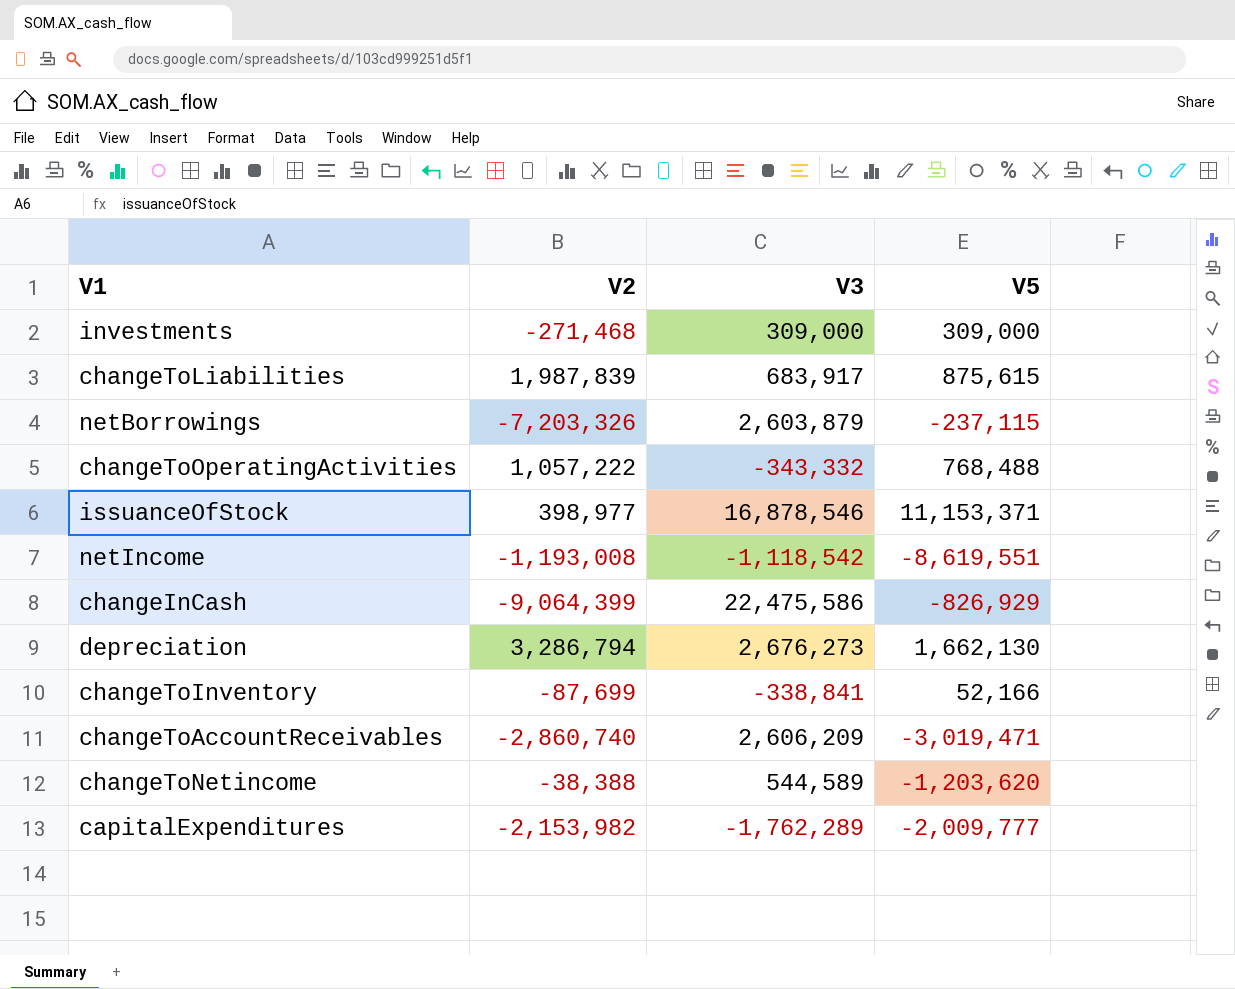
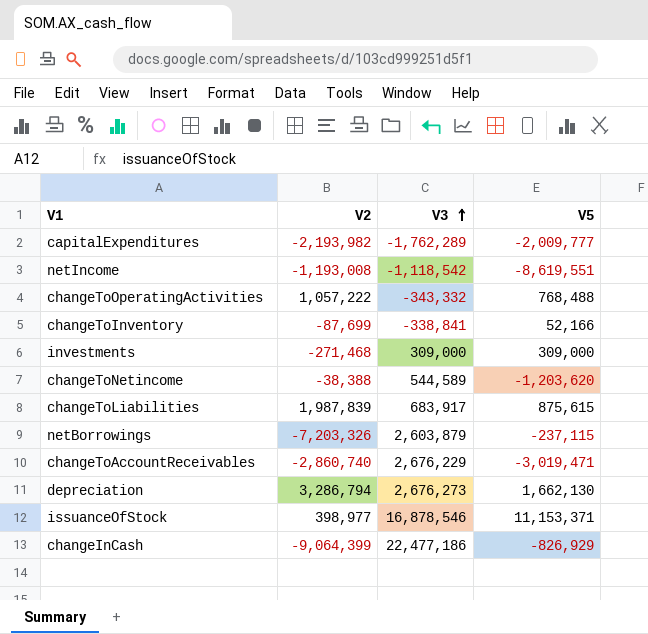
row order: none -> V3 ascending
capitalExpenditures | V2: -2,153,982 -> -2,193,982
changeToAccountReceivables | V3: 2,606,209 -> 2,676,229
changeInCash | V3: 22,475,586 -> 22,477,186

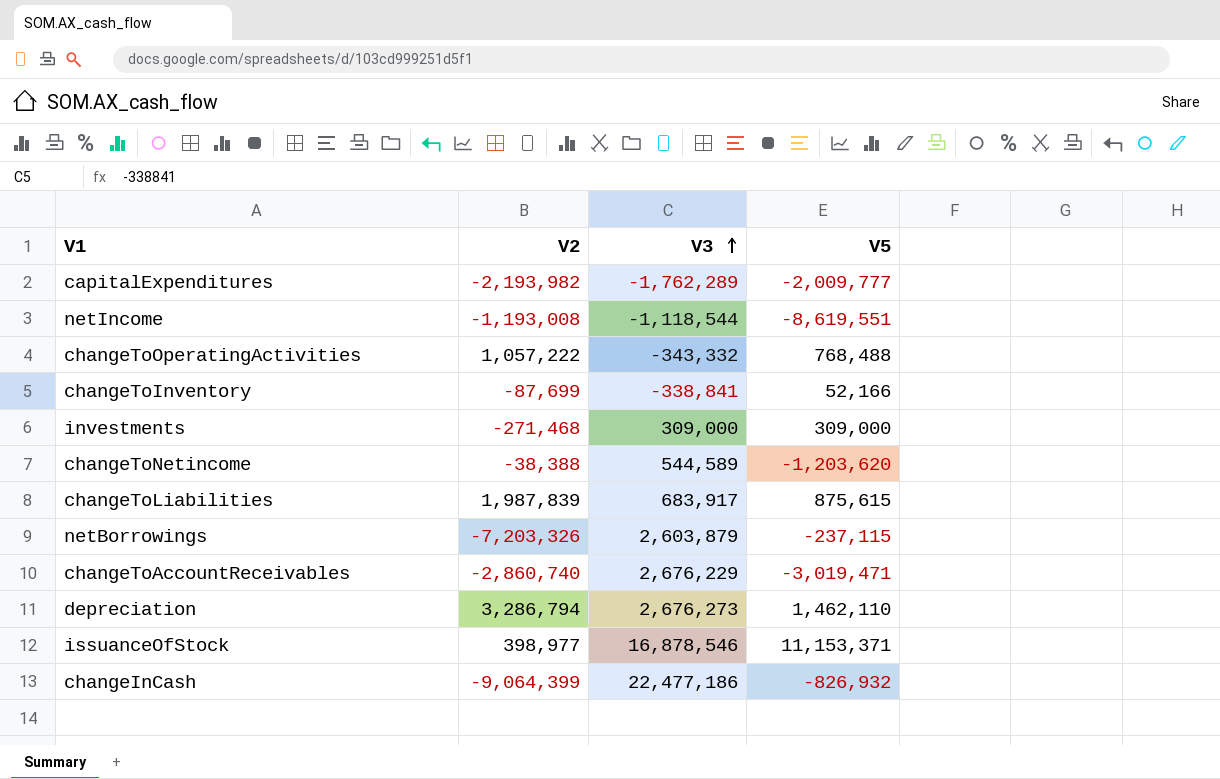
netIncome | V3: -1,118,542 -> -1,118,544
depreciation | V5: 1,662,130 -> 1,462,110
changeInCash | V5: -826,929 -> -826,932

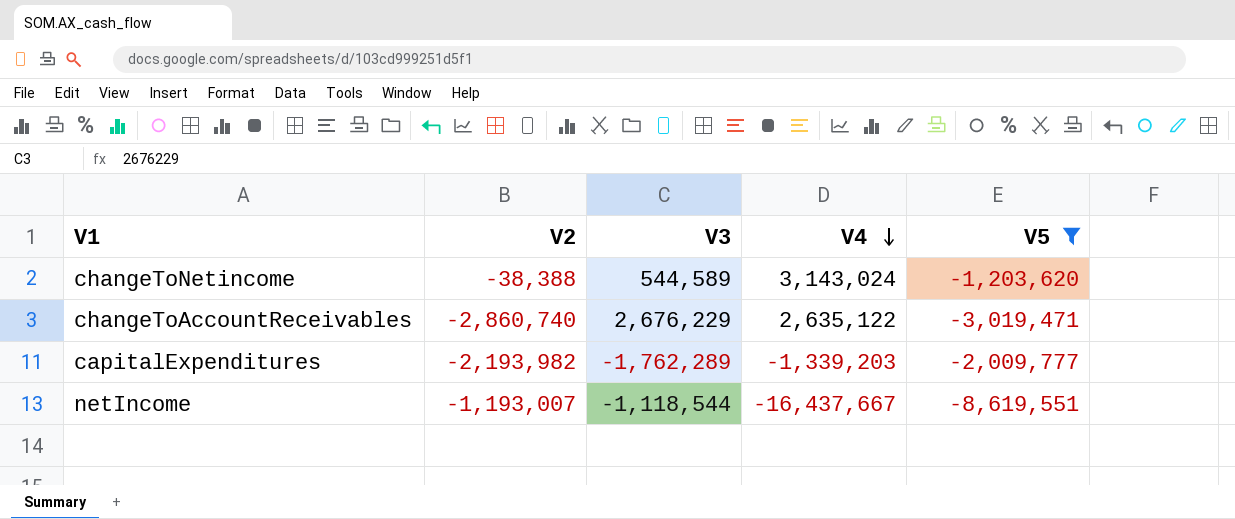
filter: none -> V5 <= -1,203,620
row order: V3 ascending -> V4 descending
column V4 | position: none -> 4
netIncome | V2: -1,193,008 -> -1,193,007

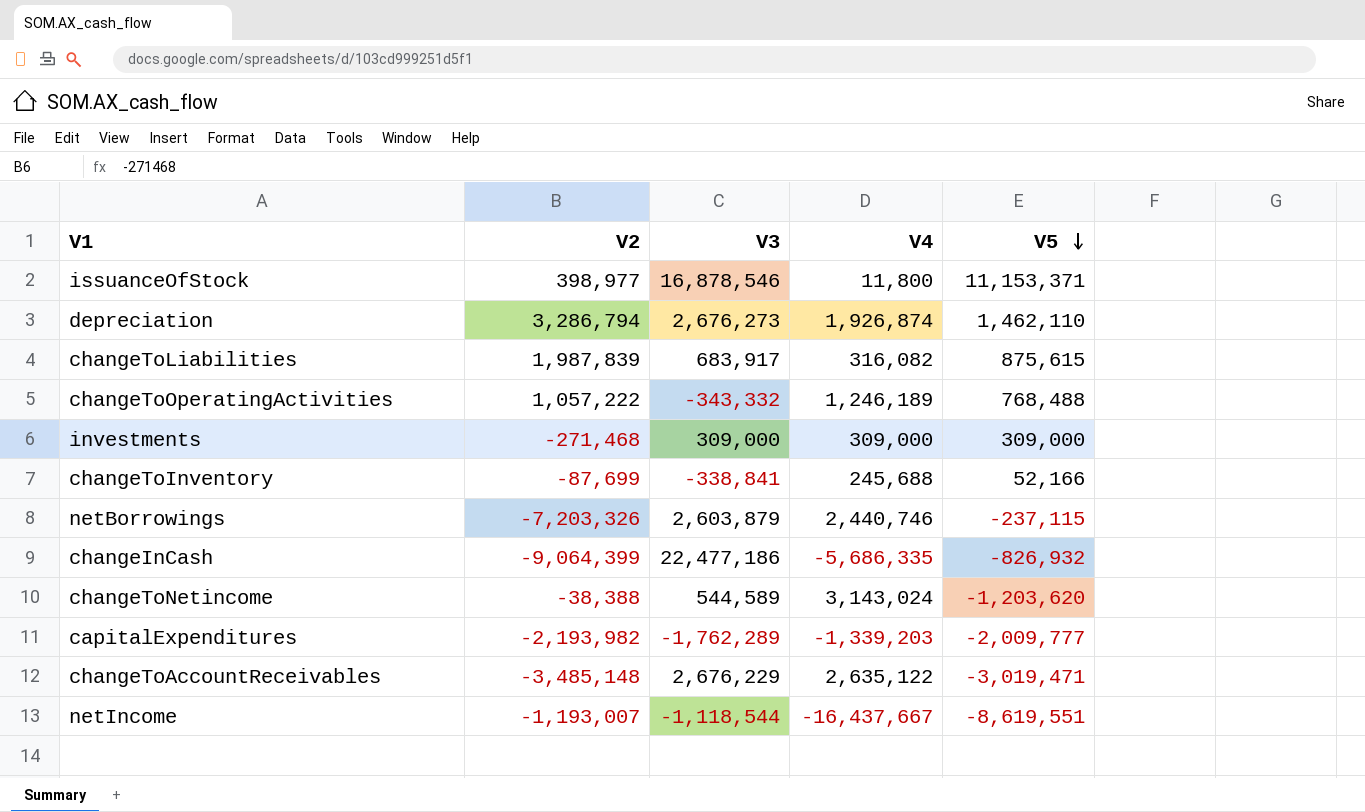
filter: V5 <= -1,203,620 -> none
row order: V4 descending -> V5 descending
changeToAccountReceivables | V2: -2,860,740 -> -3,485,148

